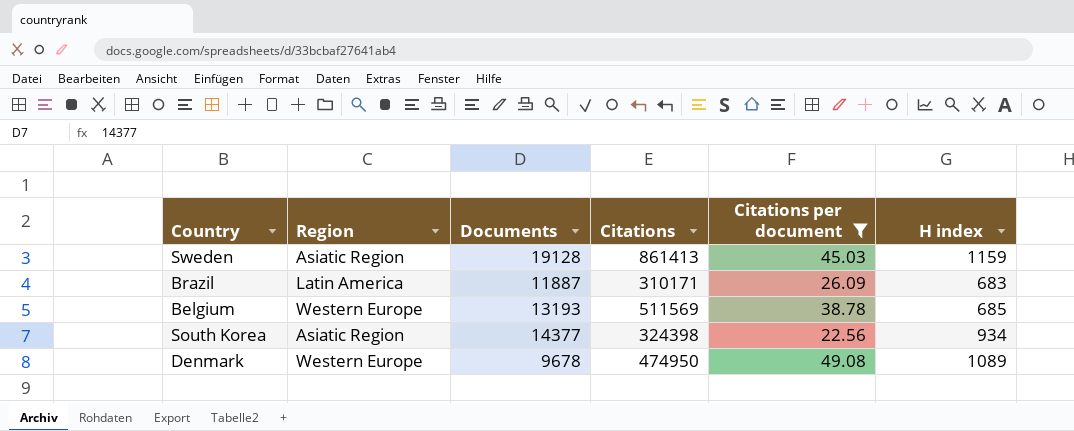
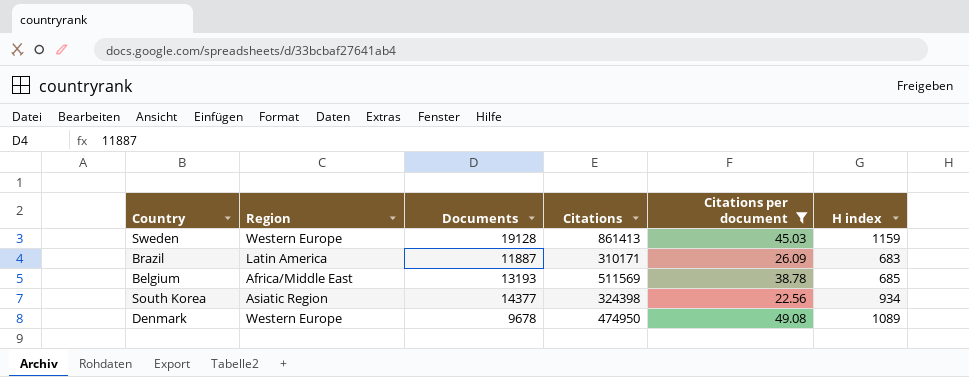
Sweden | Region: Asiatic Region -> Western Europe
Belgium | Region: Western Europe -> Africa/Middle East

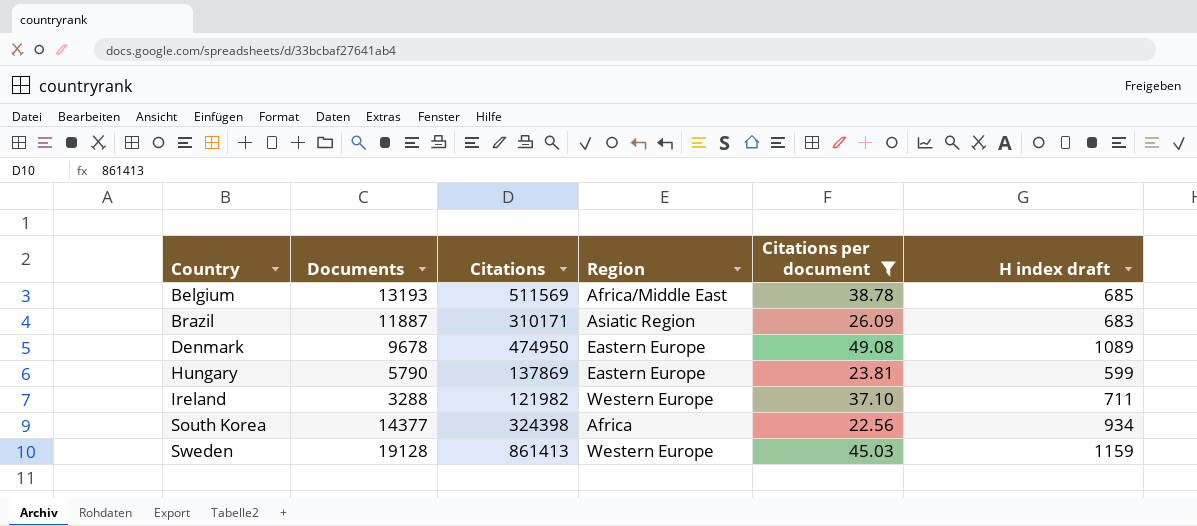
row order: none -> Country ascending
column Region | position: 2 -> 4
column name: H index -> H index draft
Brazil | Region: Latin America -> Asiatic Region
Denmark | Region: Western Europe -> Eastern Europe
row Hungary: none -> 5790 | 137869 | Eastern Europe | 23.81 | 599
row Ireland: none -> 3288 | 121982 | Western Europe | 37.10 | 711
South Korea | Region: Asiatic Region -> Africa

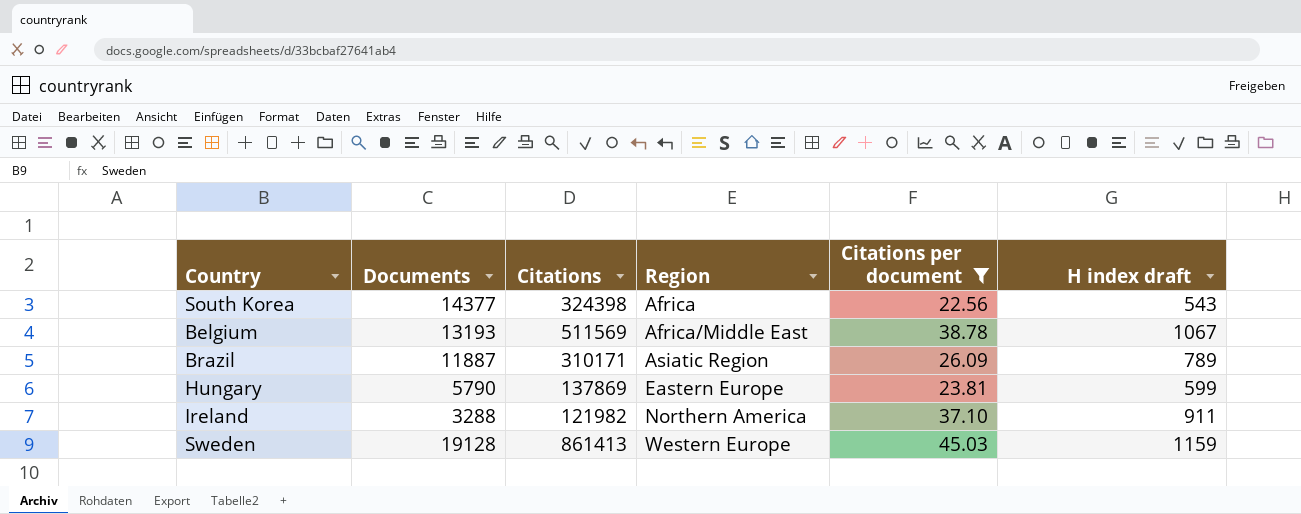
row order: Country ascending -> Region ascending
row Denmark: 9678 | 474950 | Eastern Europe | 49.08 | 1089 -> none
South Korea | H index draft: 934 -> 543
Belgium | H index draft: 685 -> 1067
Brazil | H index draft: 683 -> 789
Ireland | Region: Western Europe -> Northern America
Ireland | H index draft: 711 -> 911

